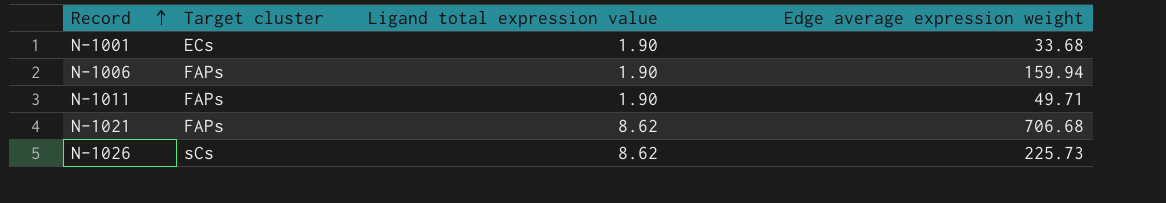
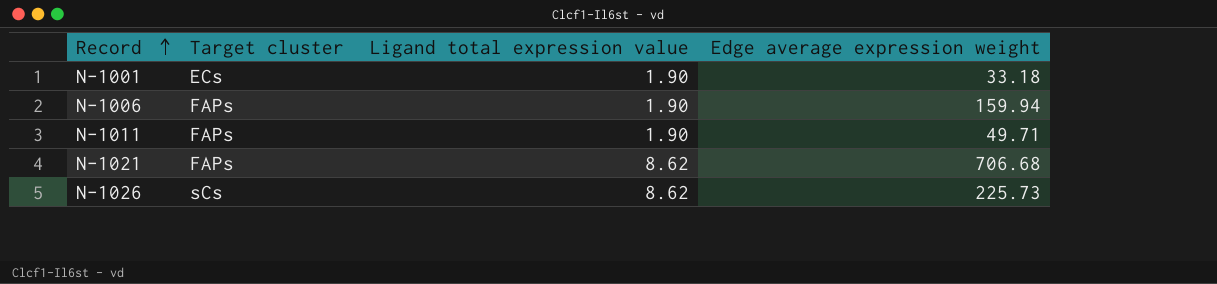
N-1001 | Edge average expression weight: 33.68 -> 33.18

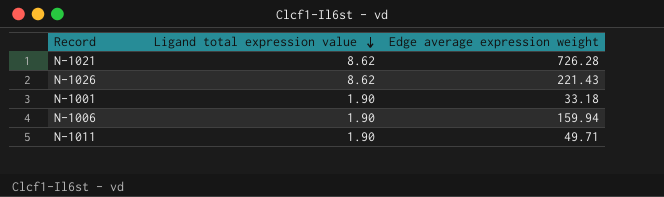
row order: Record ascending -> Ligand total expression value descending
column Target cluster | position: 2 -> none
N-1021 | Edge average expression weight: 706.68 -> 726.28
N-1026 | Edge average expression weight: 225.73 -> 221.43

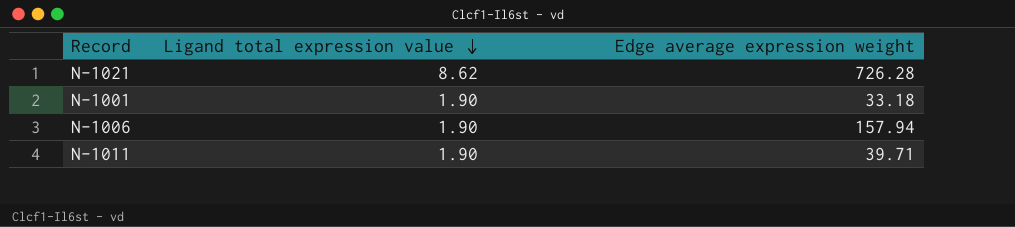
row N-1026: 8.62 | 221.43 -> none
N-1006 | Edge average expression weight: 159.94 -> 157.94
N-1011 | Edge average expression weight: 49.71 -> 39.71

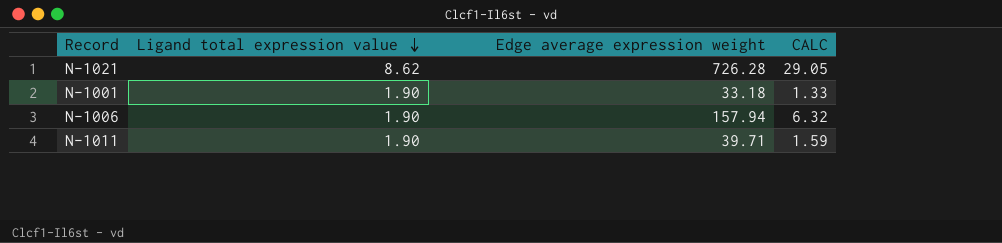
column CALC | formula: none -> [Edge average expression weight] * 0.04

